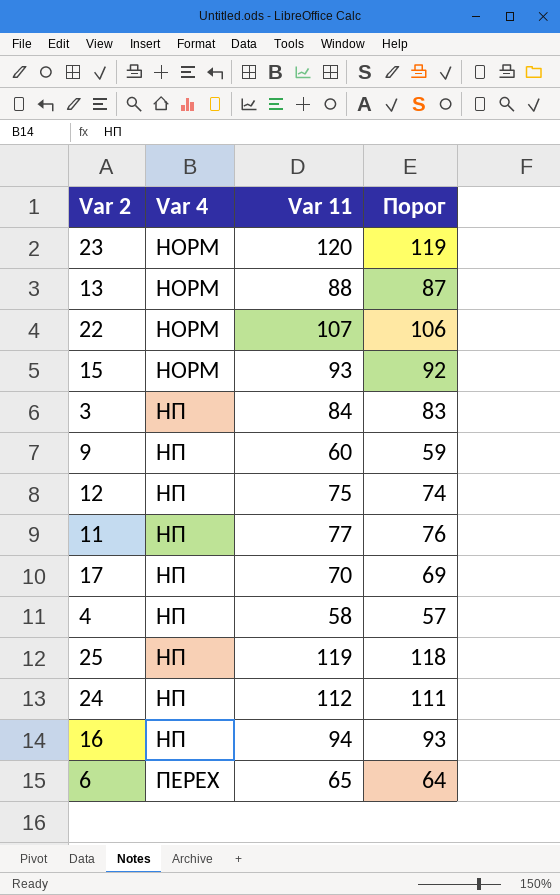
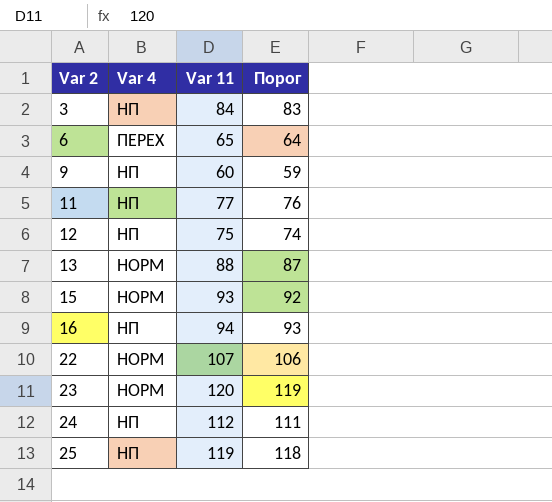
row order: Var 4 ascending -> Var 2 ascending
row 17: НП | 70 | 69 -> none
row 4: НП | 58 | 57 -> none

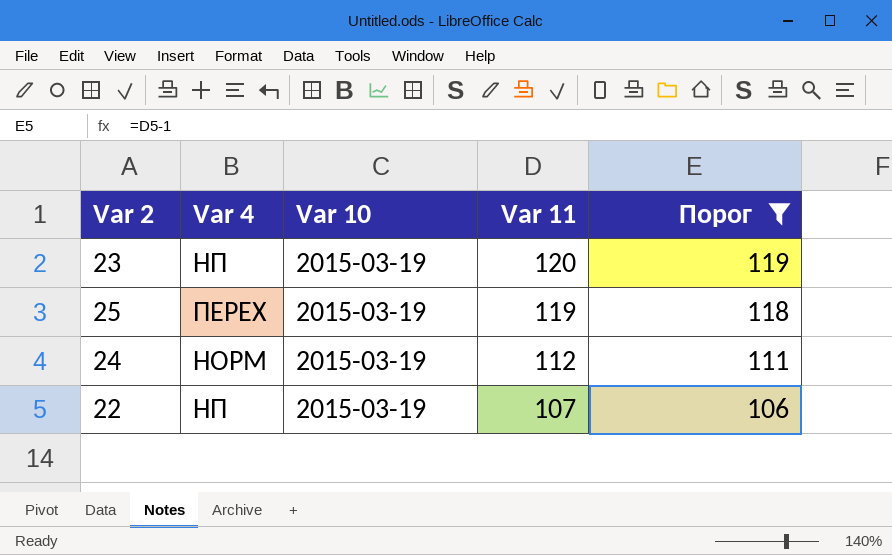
filter: none -> Порог >= 106
row order: Var 2 ascending -> Var 11 descending
column Var 10 | position: none -> 3
23 | Var 4: НОРМ -> НП
25 | Var 4: НП -> ПЕРЕХ
24 | Var 4: НП -> НОРМ
22 | Var 4: НОРМ -> НП

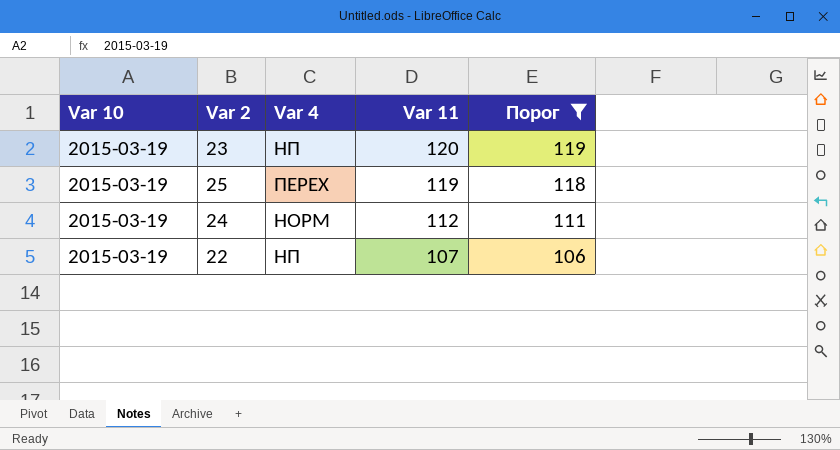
column Var 10 | position: 3 -> 1

